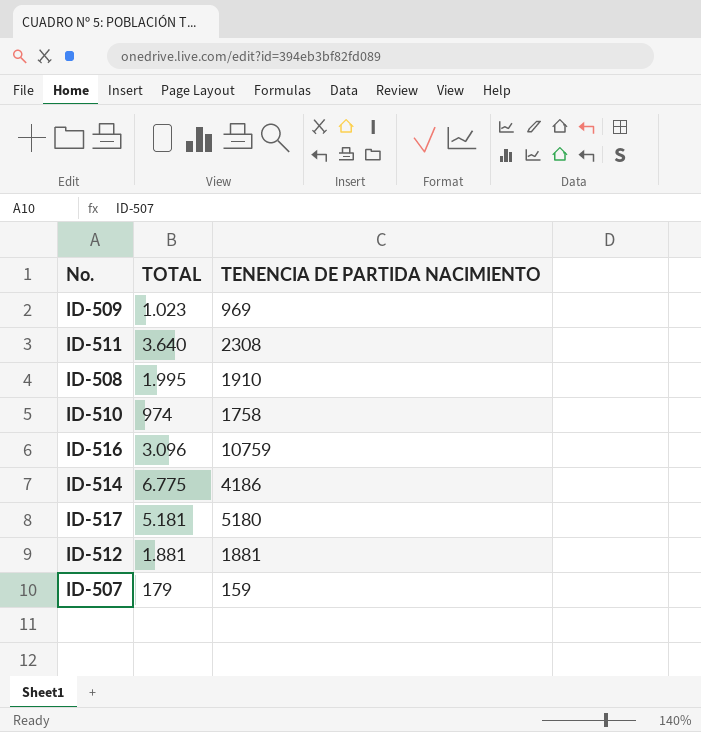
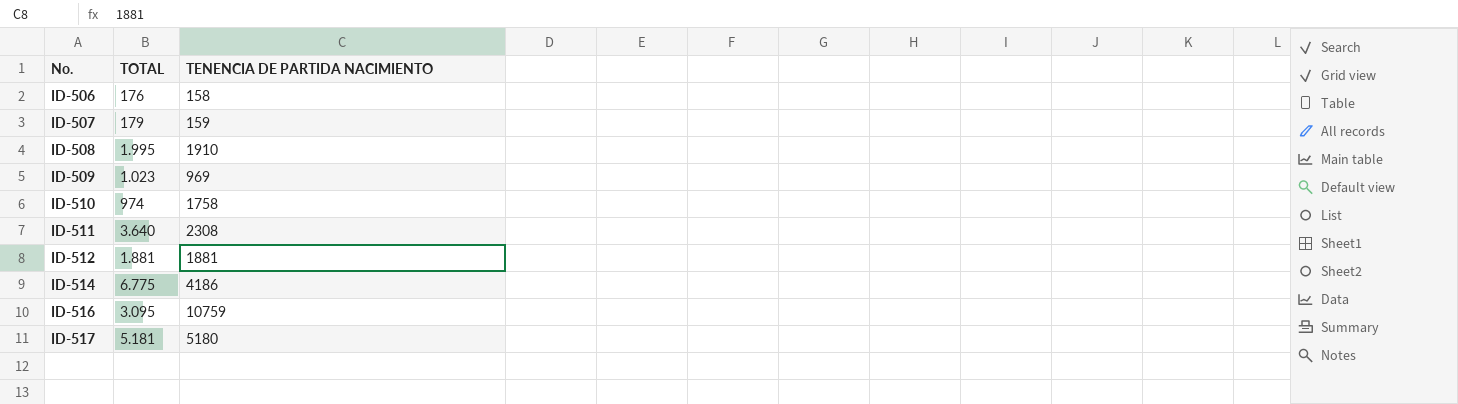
row order: none -> No. ascending
row ID-506: none -> 176 | 158
ID-516 | TOTAL: 3.096 -> 3.095

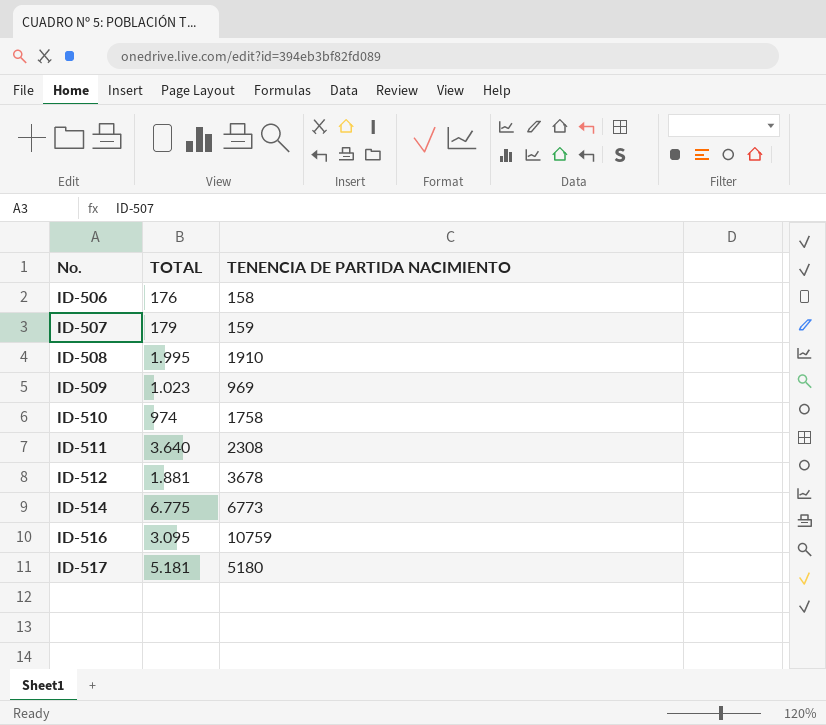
ID-512 | TENENCIA DE PARTIDA NACIMIENTO: 1881 -> 3678
ID-514 | TENENCIA DE PARTIDA NACIMIENTO: 4186 -> 6773

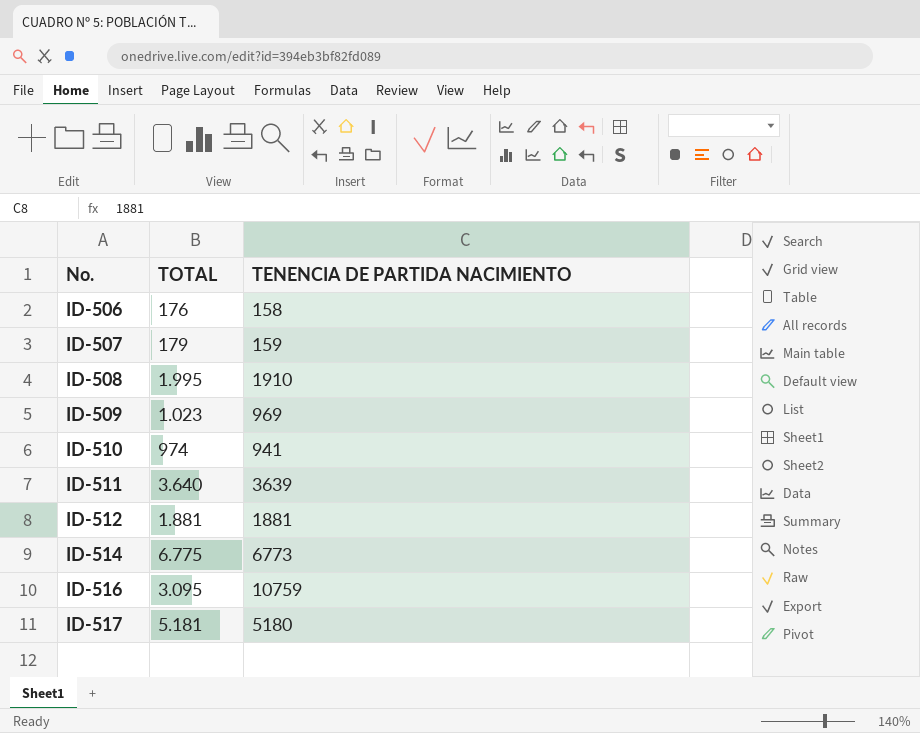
ID-510 | TENENCIA DE PARTIDA NACIMIENTO: 1758 -> 941
ID-511 | TENENCIA DE PARTIDA NACIMIENTO: 2308 -> 3639
ID-512 | TENENCIA DE PARTIDA NACIMIENTO: 3678 -> 1881

